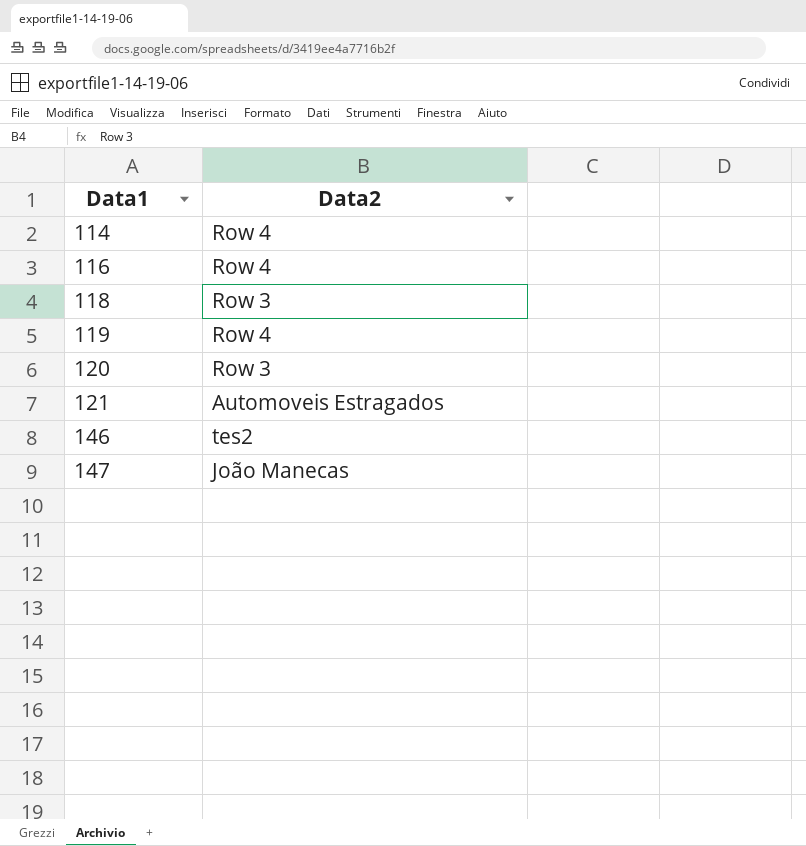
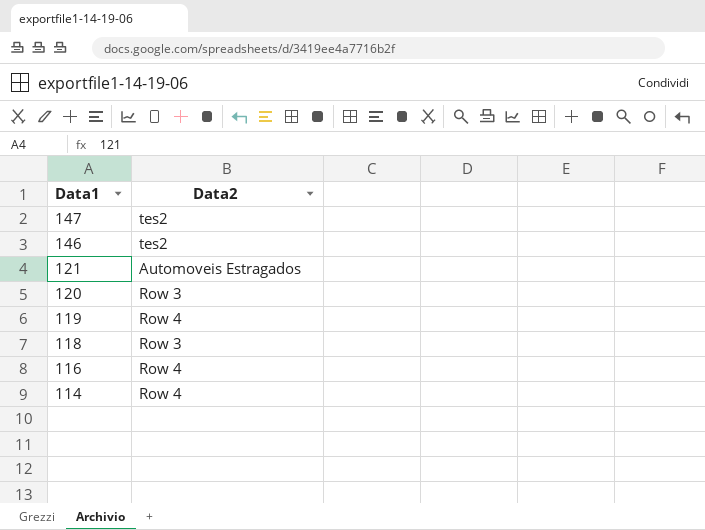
row order: Data1 ascending -> Data1 descending
147 | Data2: João Manecas -> tes2

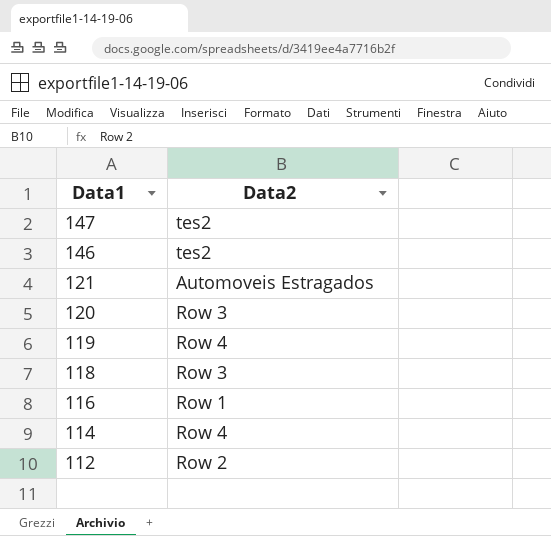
116 | Data2: Row 4 -> Row 1
row 112: none -> Row 2

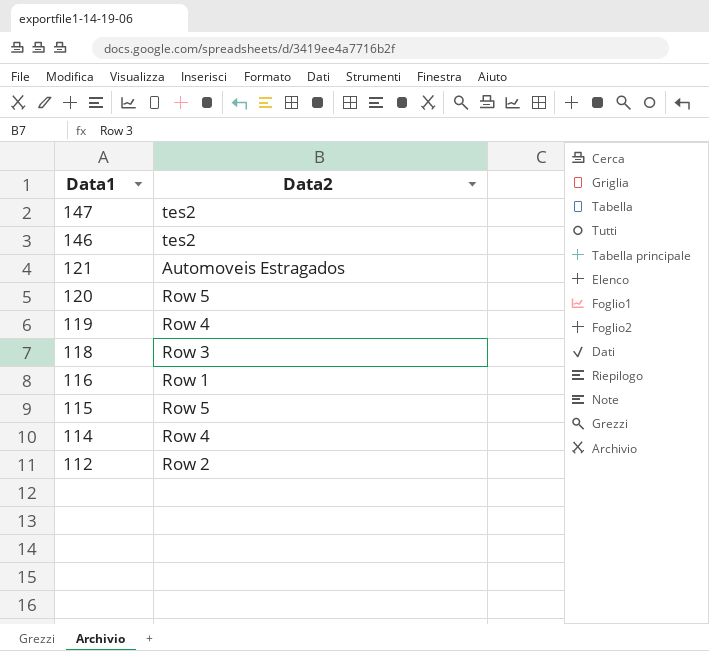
120 | Data2: Row 3 -> Row 5
row 115: none -> Row 5

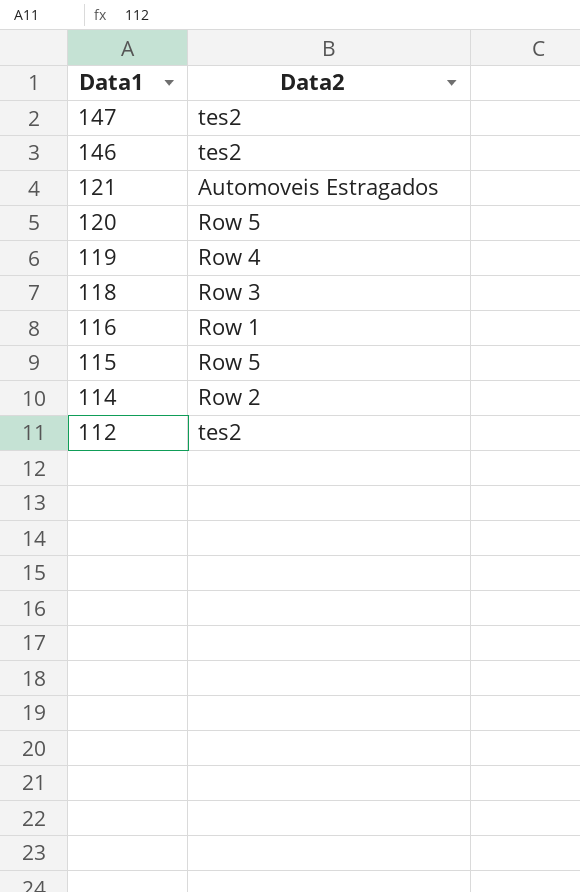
114 | Data2: Row 4 -> Row 2
112 | Data2: Row 2 -> tes2

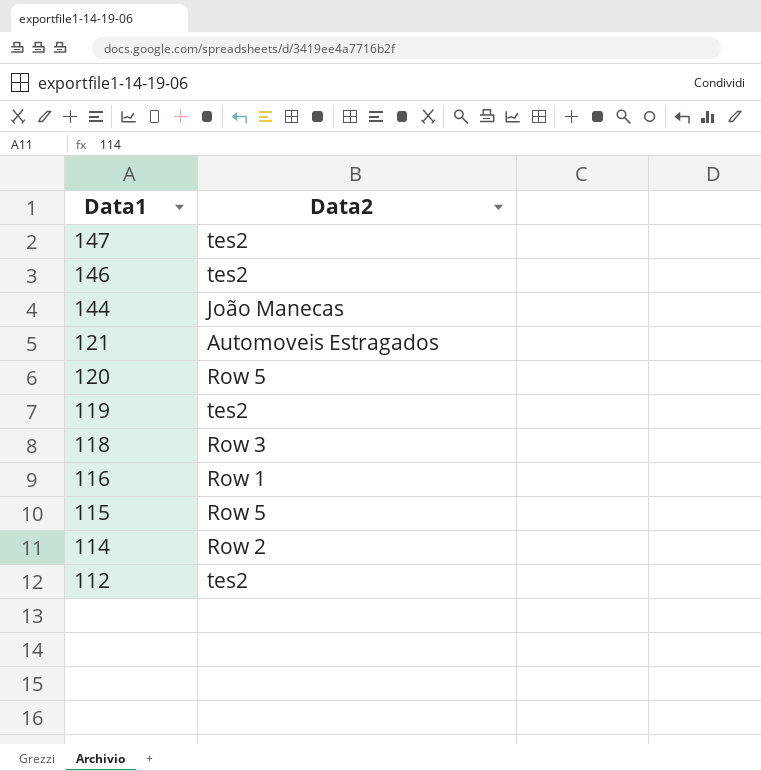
row 144: none -> João Manecas
119 | Data2: Row 4 -> tes2

